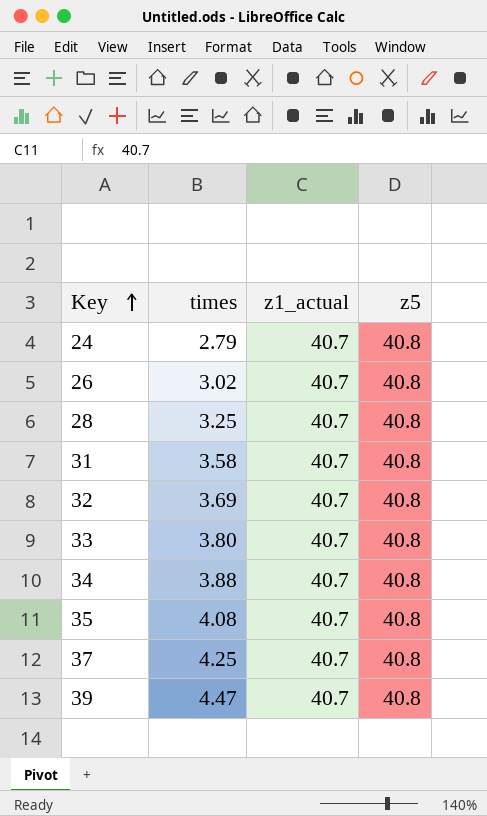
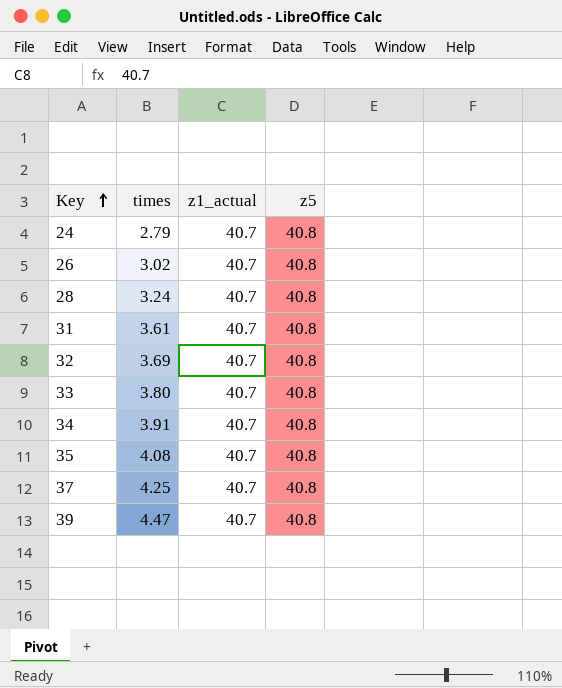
28 | times: 3.25 -> 3.24
31 | times: 3.58 -> 3.61
34 | times: 3.88 -> 3.91

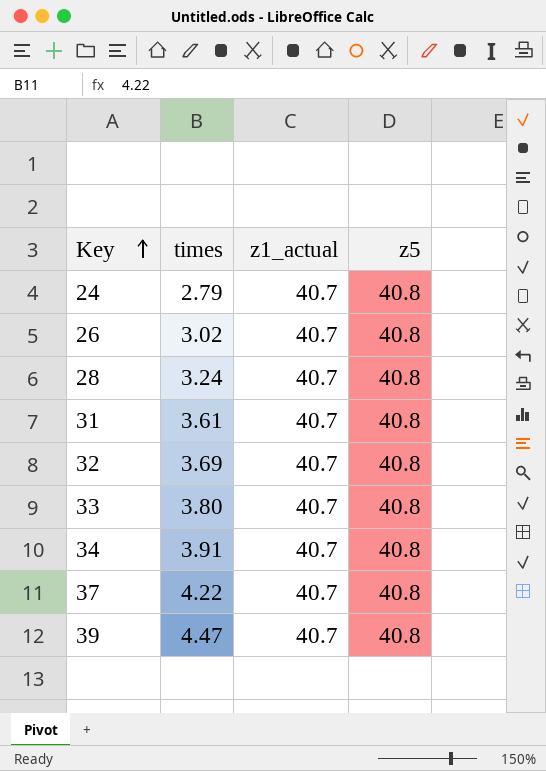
row 35: 4.08 | 40.7 | 40.8 -> none
37 | times: 4.25 -> 4.22

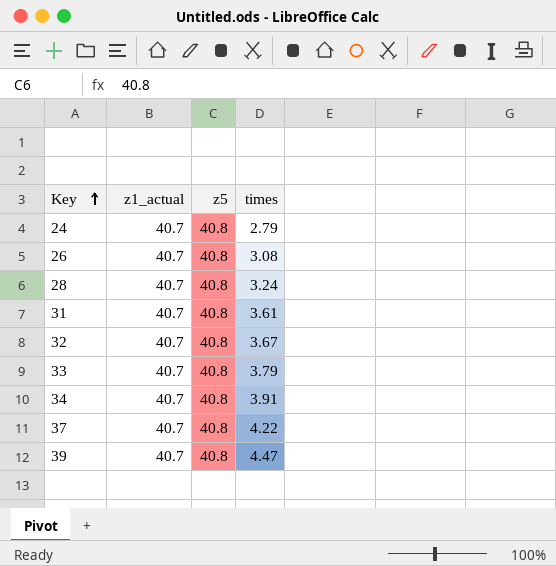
column times | position: 2 -> 4
26 | times: 3.02 -> 3.08
32 | times: 3.69 -> 3.67
33 | times: 3.80 -> 3.79

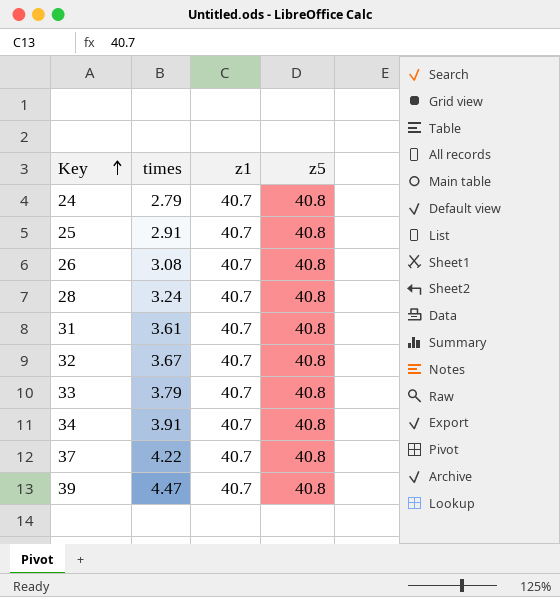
column times | position: 4 -> 2
column name: z1_actual -> z1
row 25: none -> 2.91 | 40.7 | 40.8

